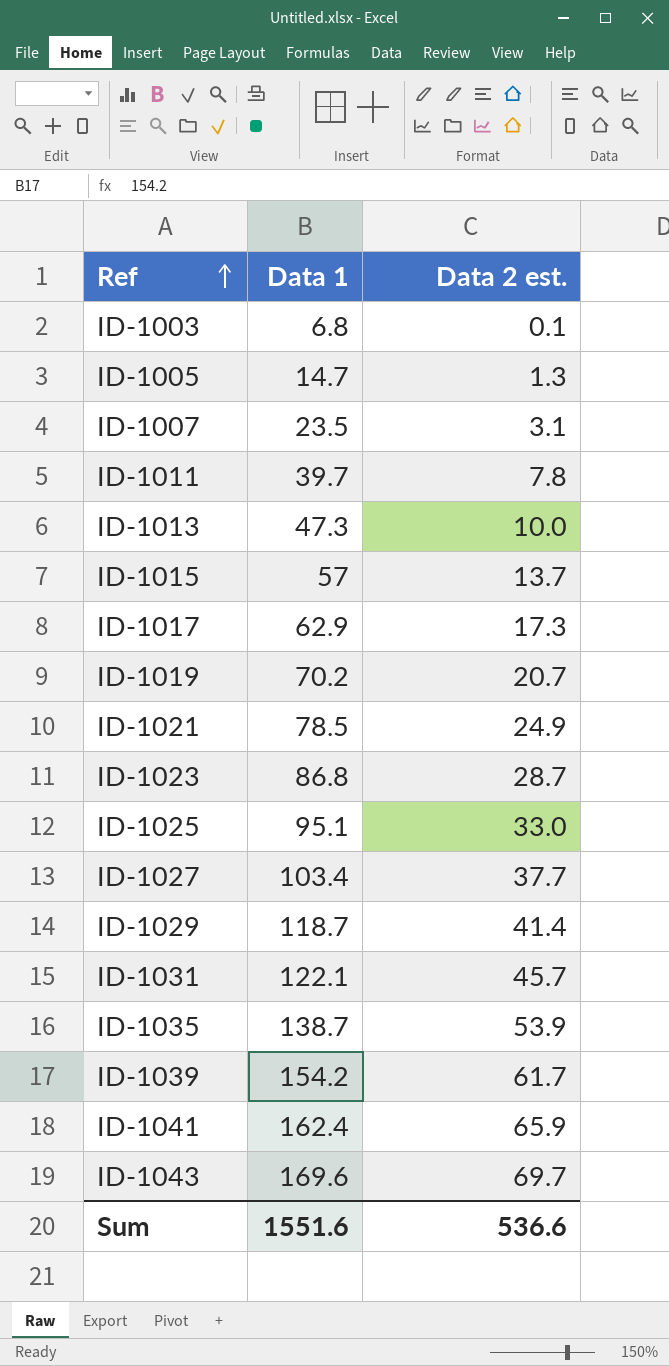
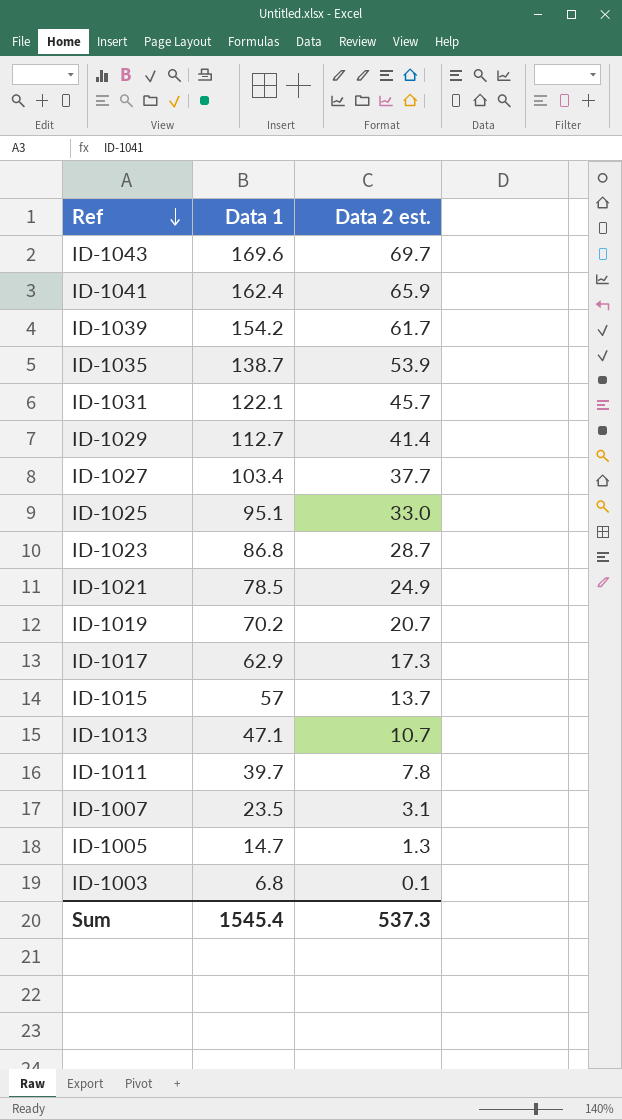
row order: Ref ascending -> Ref descending
ID-1029 | Data 1: 118.7 -> 112.7
ID-1013 | Data 1: 47.3 -> 47.1
ID-1013 | Data 2 est.: 10.0 -> 10.7
Sum | Data 1: 1551.6 -> 1545.4
Sum | Data 2 est.: 536.6 -> 537.3

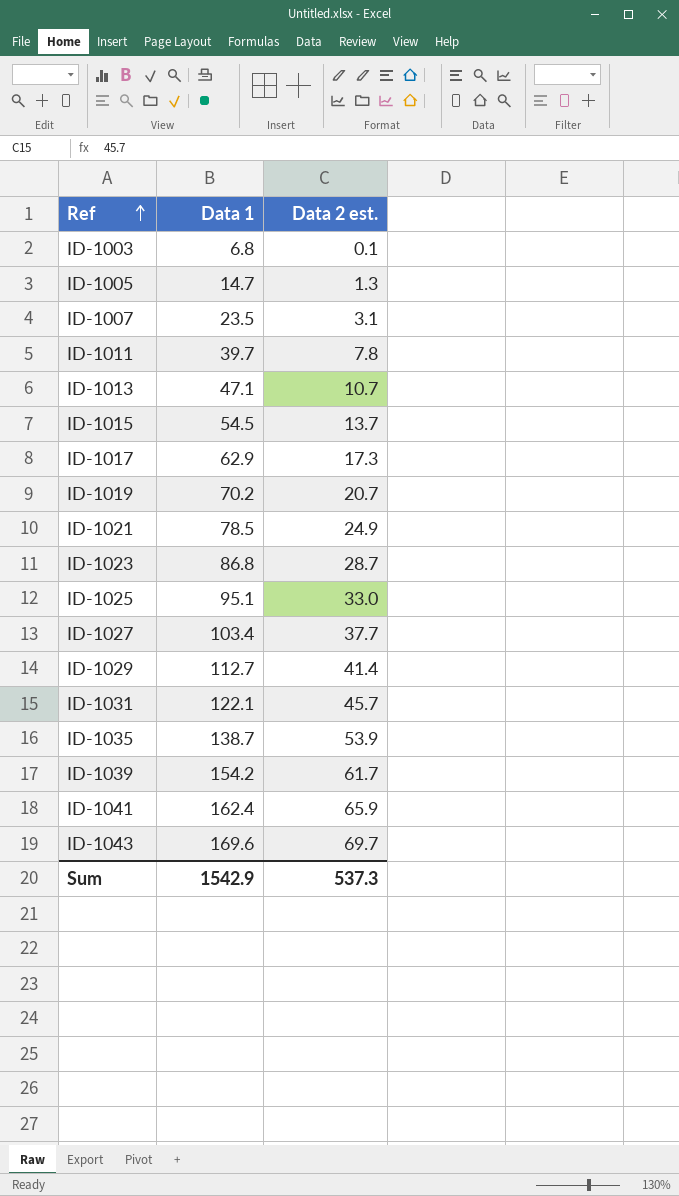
row order: Ref descending -> Ref ascending
ID-1015 | Data 1: 57 -> 54.5
Sum | Data 1: 1545.4 -> 1542.9

